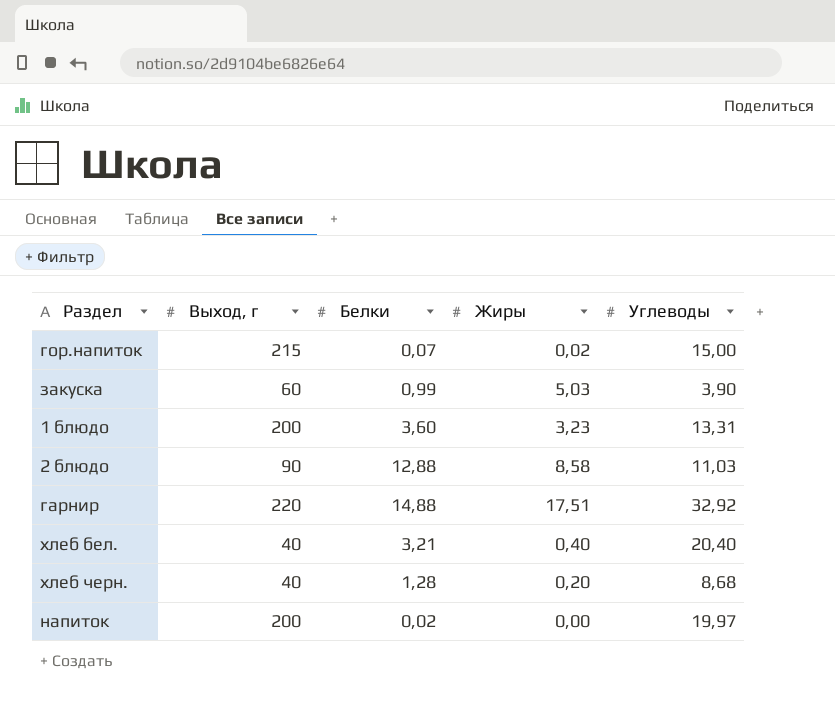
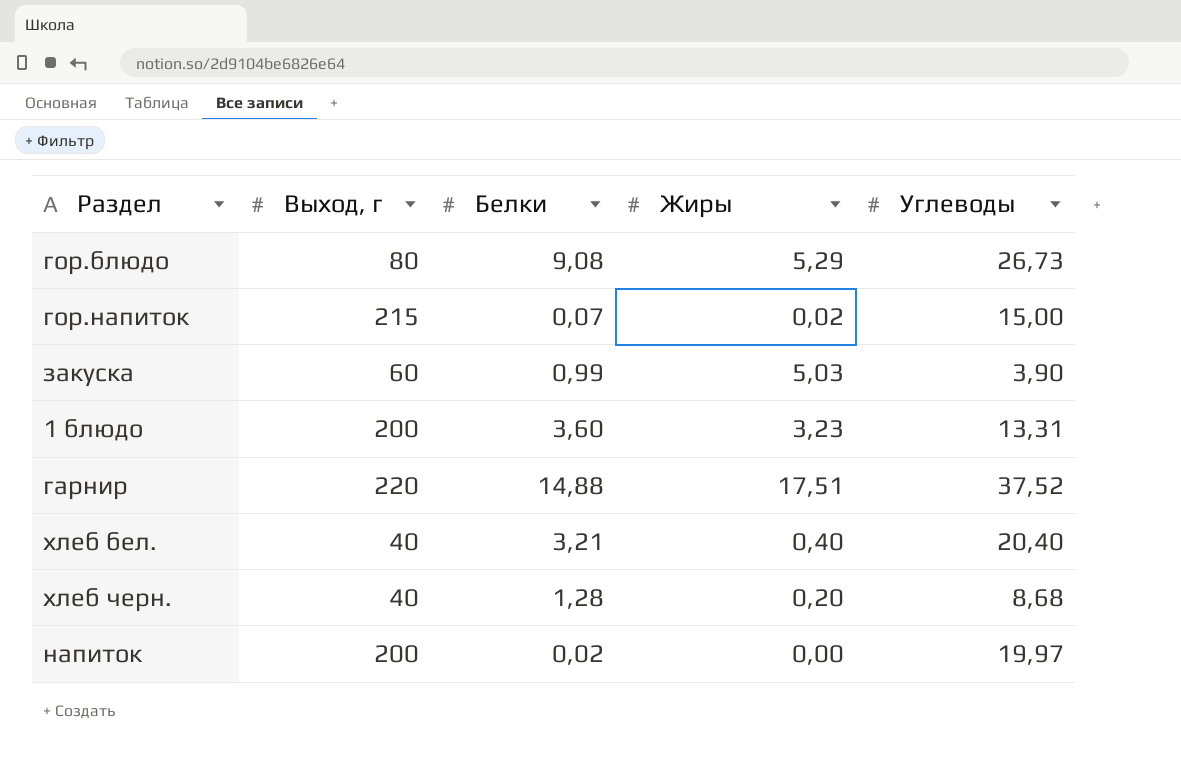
row 2 блюдо: 90 | 12,88 | 8,58 | 11,03 -> none
row гор.блюдо: none -> 80 | 9,08 | 5,29 | 26,73
гарнир | Углеводы: 32,92 -> 37,52

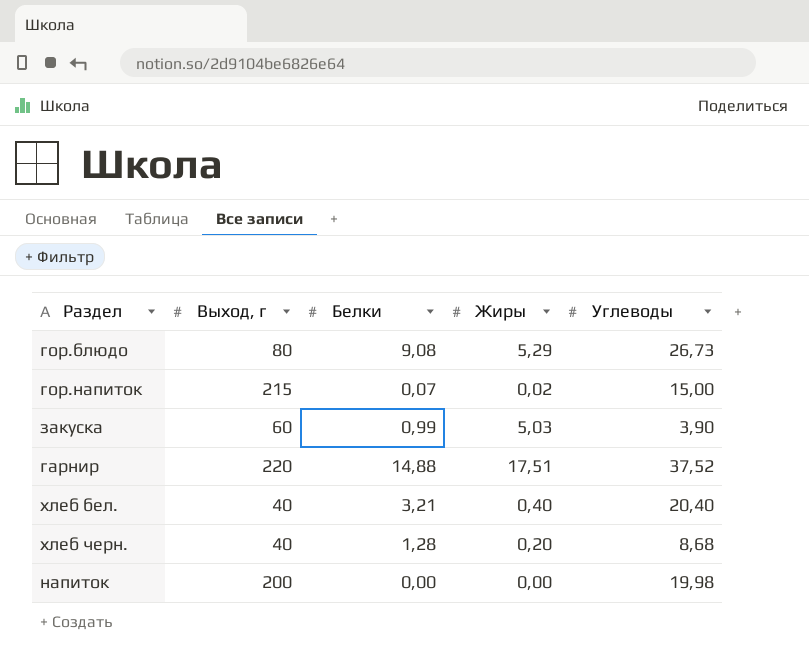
row 1 блюдо: 200 | 3,60 | 3,23 | 13,31 -> none
напиток | Белки: 0,02 -> 0,00
напиток | Углеводы: 19,97 -> 19,98

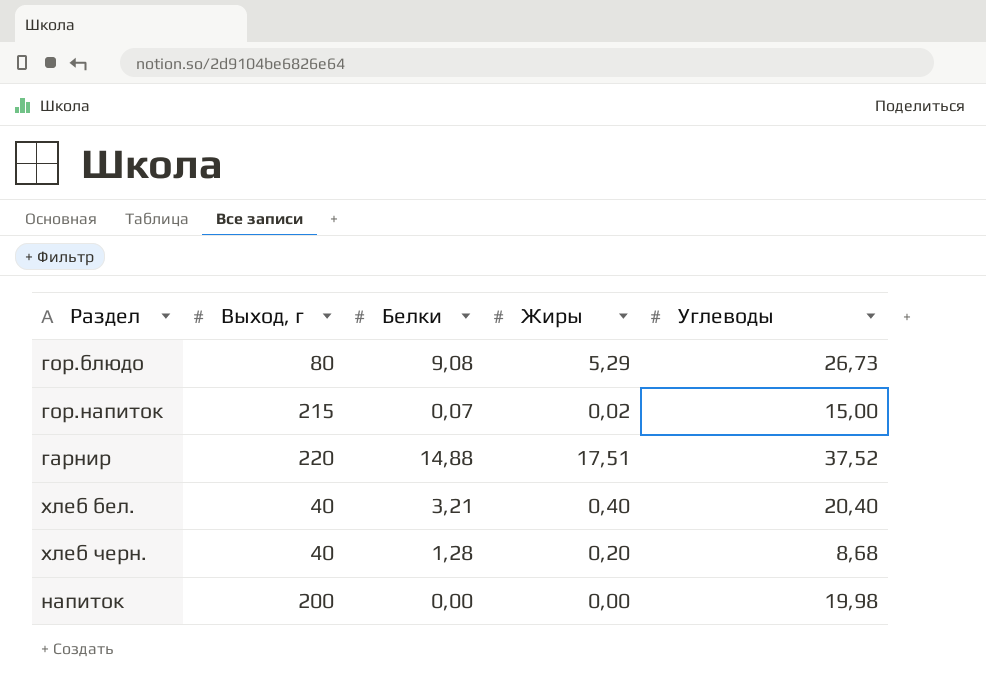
row закуска: 60 | 0,99 | 5,03 | 3,90 -> none

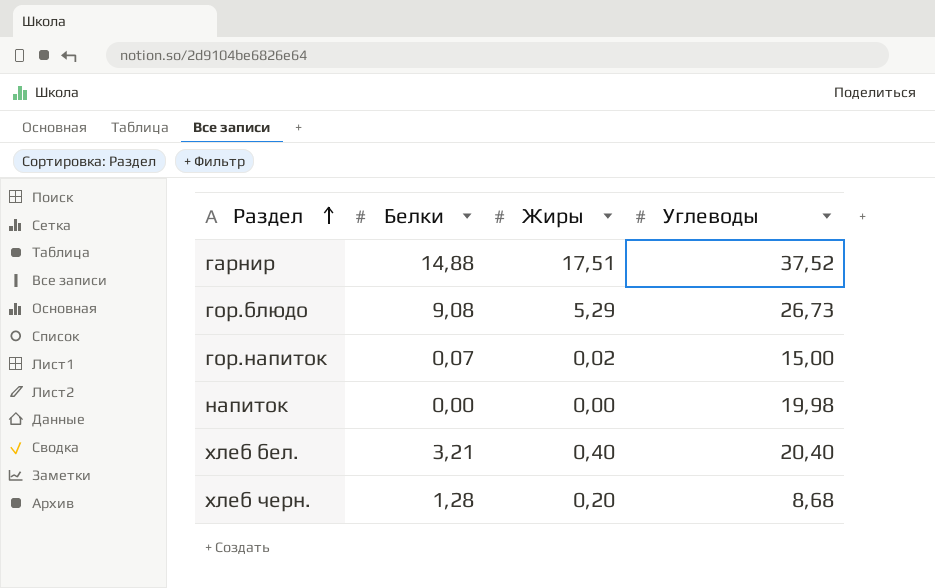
row order: none -> Раздел ascending
column Выход, г | position: 2 -> none

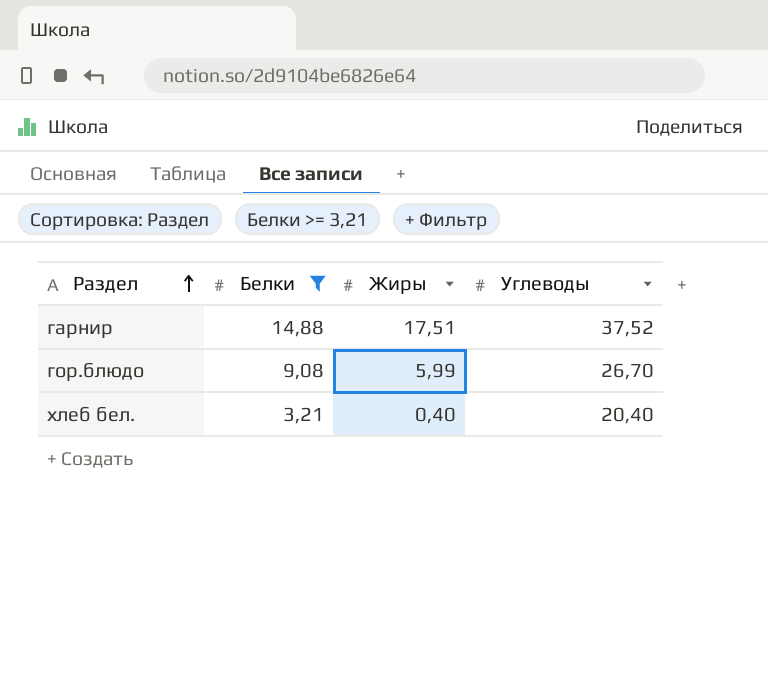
filter: none -> Белки >= 3,21
гор.блюдо | Жиры: 5,29 -> 5,99
гор.блюдо | Углеводы: 26,73 -> 26,70

